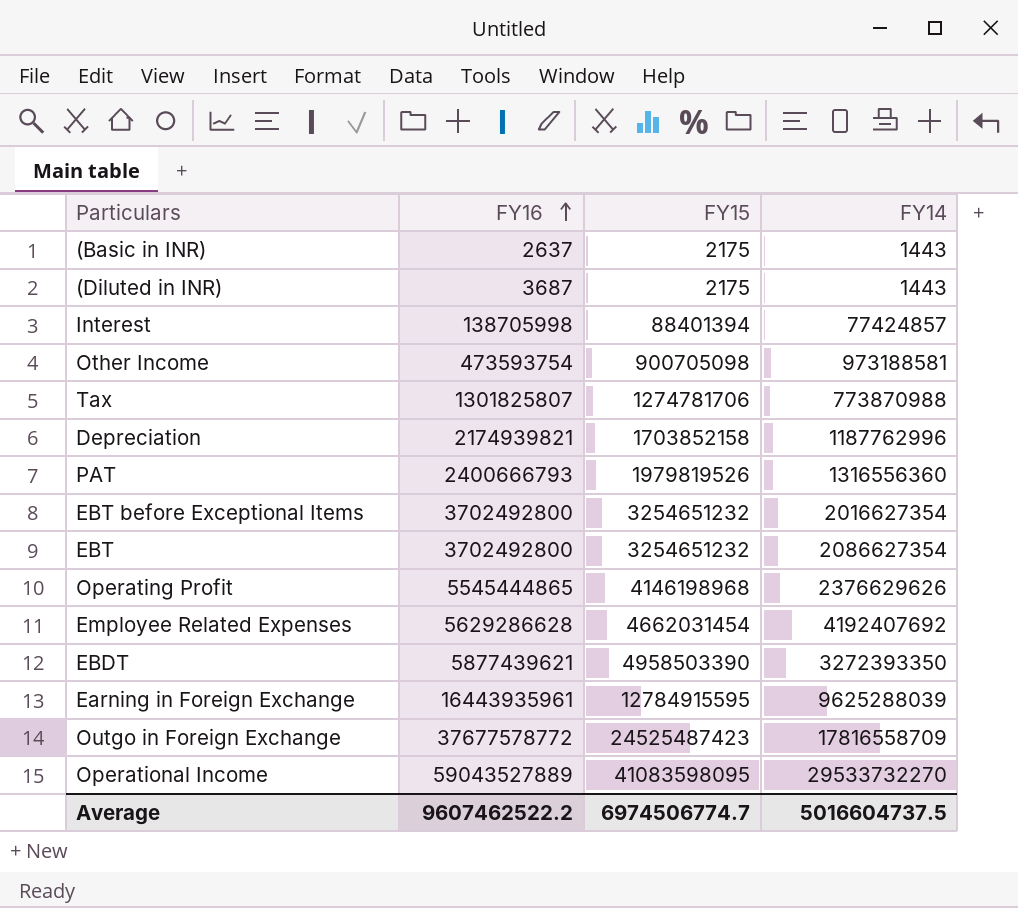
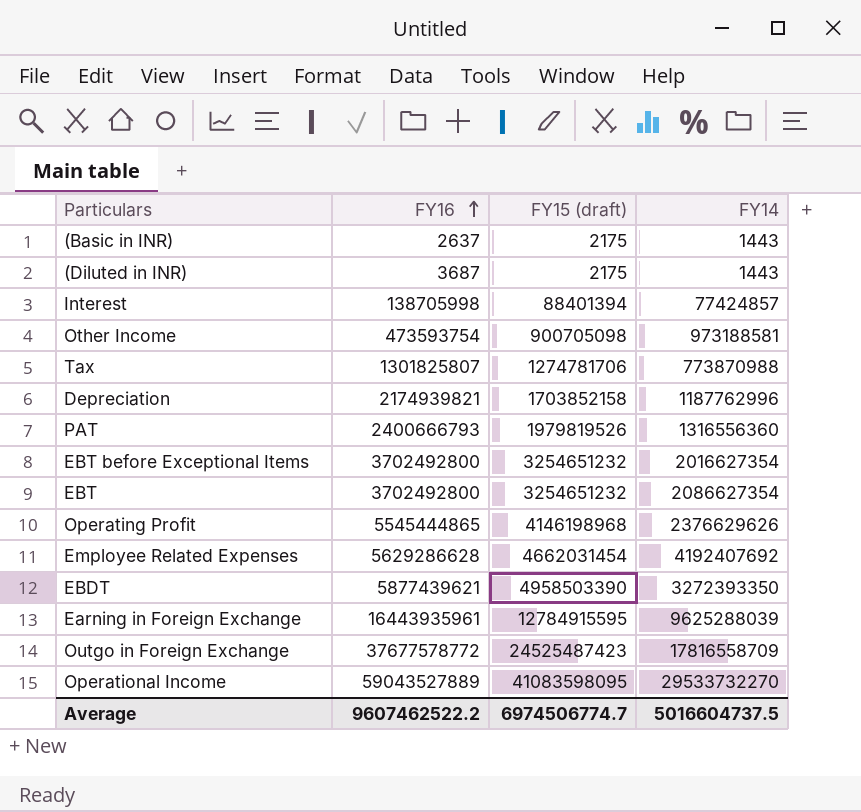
column name: FY15 -> FY15 (draft)

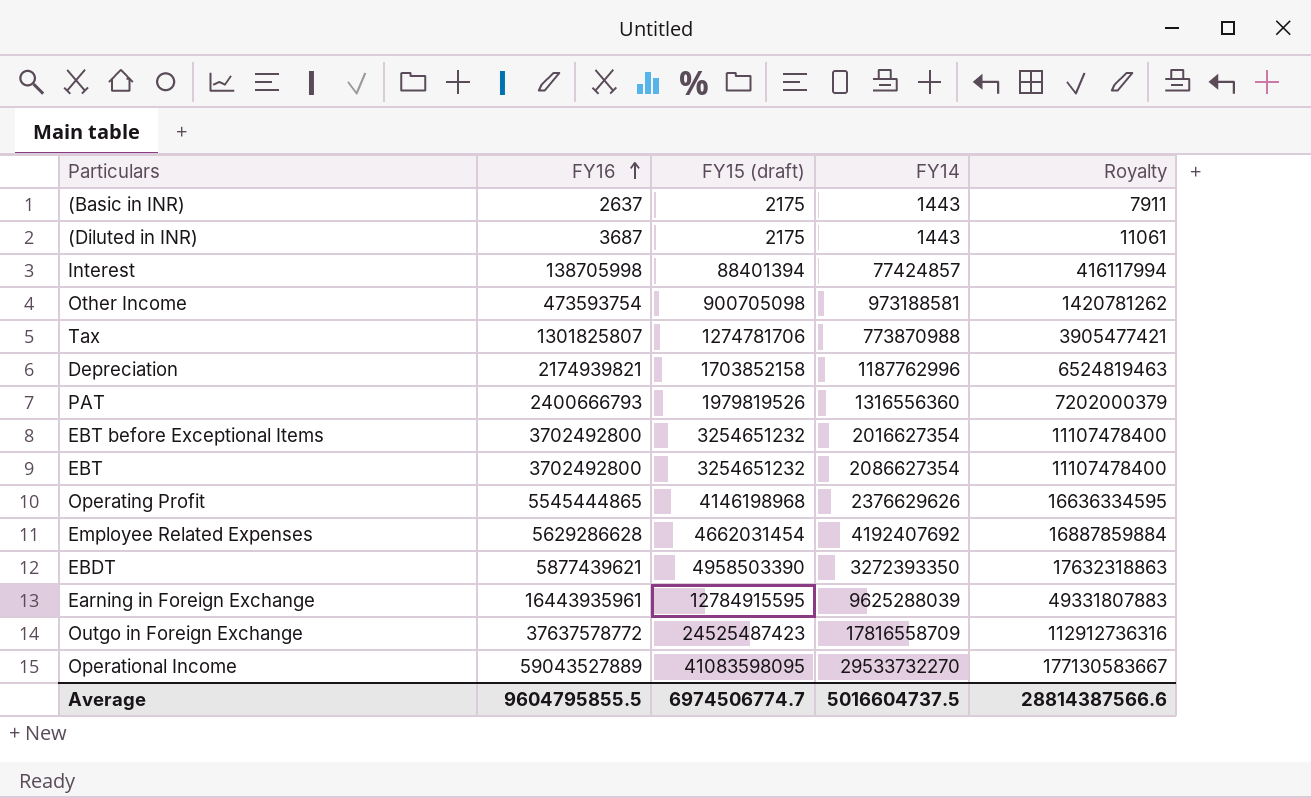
column Royalty | formula: none -> [FY16] * 3
Outgo in Foreign Exchange | FY16: 37677578772 -> 37637578772
Average | FY16: 9607462522.2 -> 9604795855.5

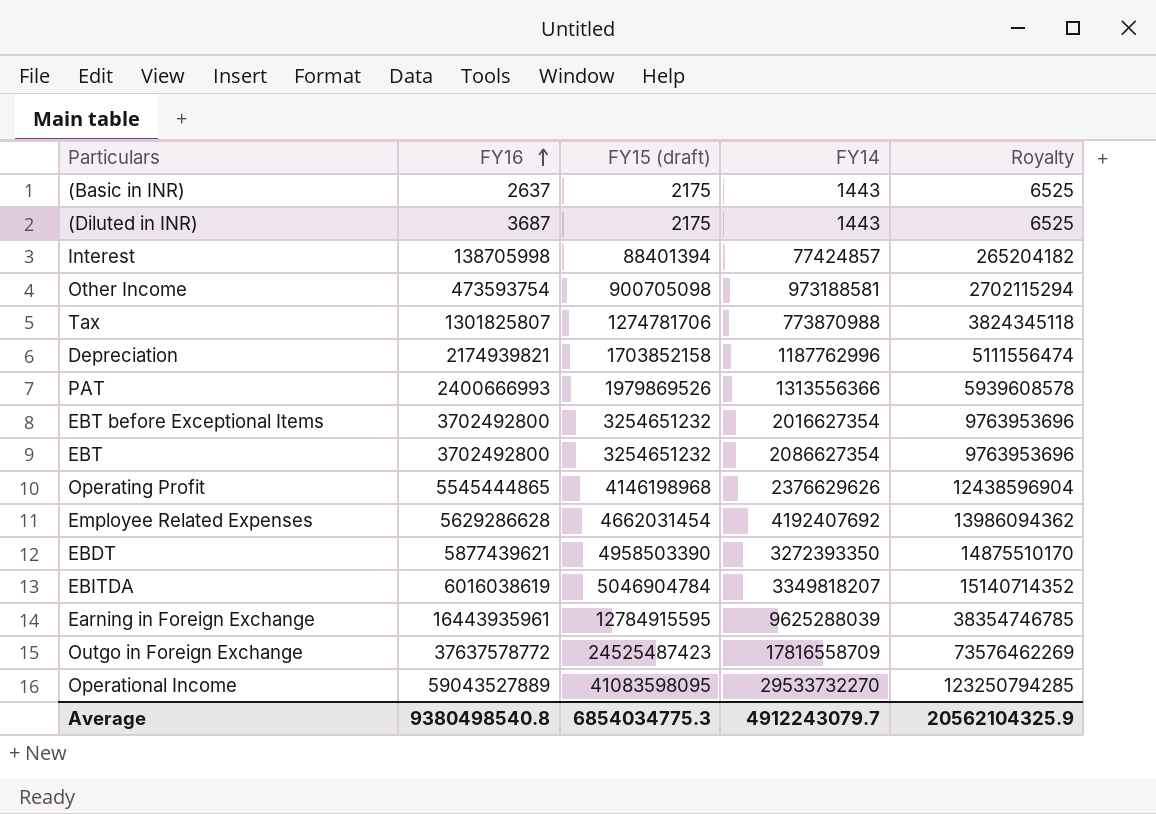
column Royalty | formula: [FY16] * 3 -> [FY15 (draft)] * 3
PAT | FY16: 2400666793 -> 2400666993
PAT | FY15 (draft): 1979819526 -> 1979869526
PAT | FY14: 1316556360 -> 1313556366
row EBITDA: none -> 6016038619 | 5046904784 | 3349818207 | 15140714352
Average | FY16: 9604795855.5 -> 9380498540.8
Average | FY15 (draft): 6974506774.7 -> 6854034775.3
Average | FY14: 5016604737.5 -> 4912243079.7
Average | Royalty: 28814387566.6 -> 20562104325.9

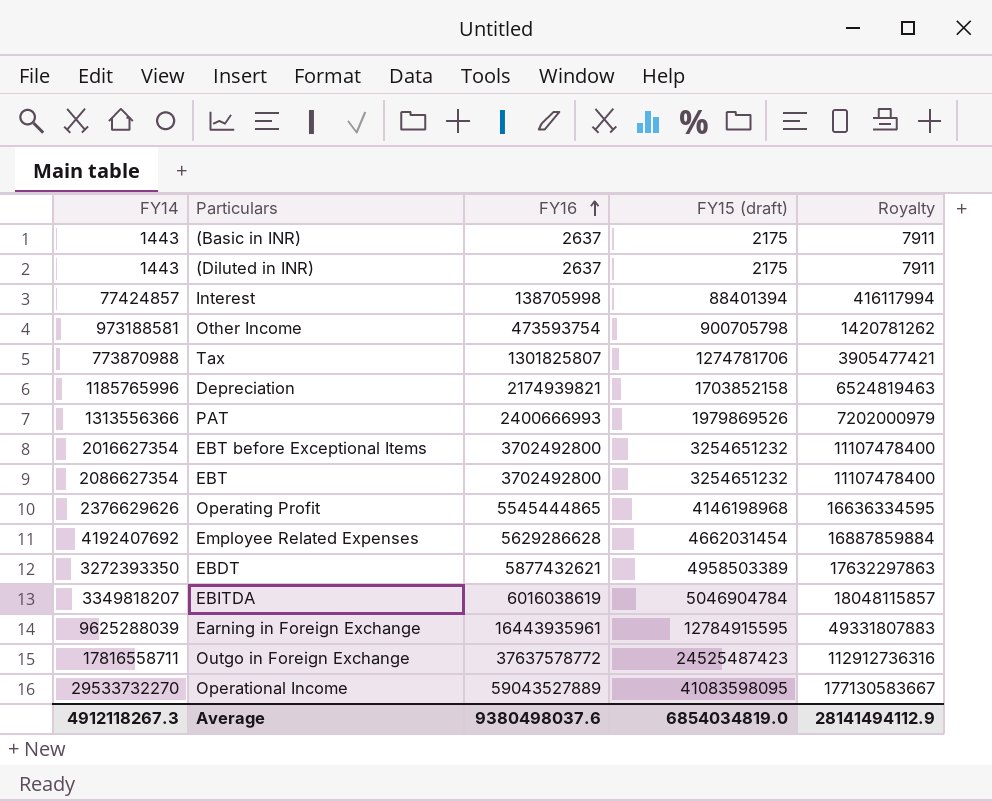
column FY14 | position: 4 -> 1
column Royalty | formula: [FY15 (draft)] * 3 -> [FY16] * 3
(Diluted in INR) | FY16: 3687 -> 2637
Other Income | FY15 (draft): 900705098 -> 900705798
Depreciation | FY14: 1187762996 -> 1185765996
EBDT | FY16: 5877439621 -> 5877432621
EBDT | FY15 (draft): 4958503390 -> 4958503389
Outgo in Foreign Exchange | FY14: 17816558709 -> 17816558711
Average | FY14: 4912243079.7 -> 4912118267.3
Average | FY16: 9380498540.8 -> 9380498037.6
Average | FY15 (draft): 6854034775.3 -> 6854034819.0
Average | Royalty: 20562104325.9 -> 28141494112.9

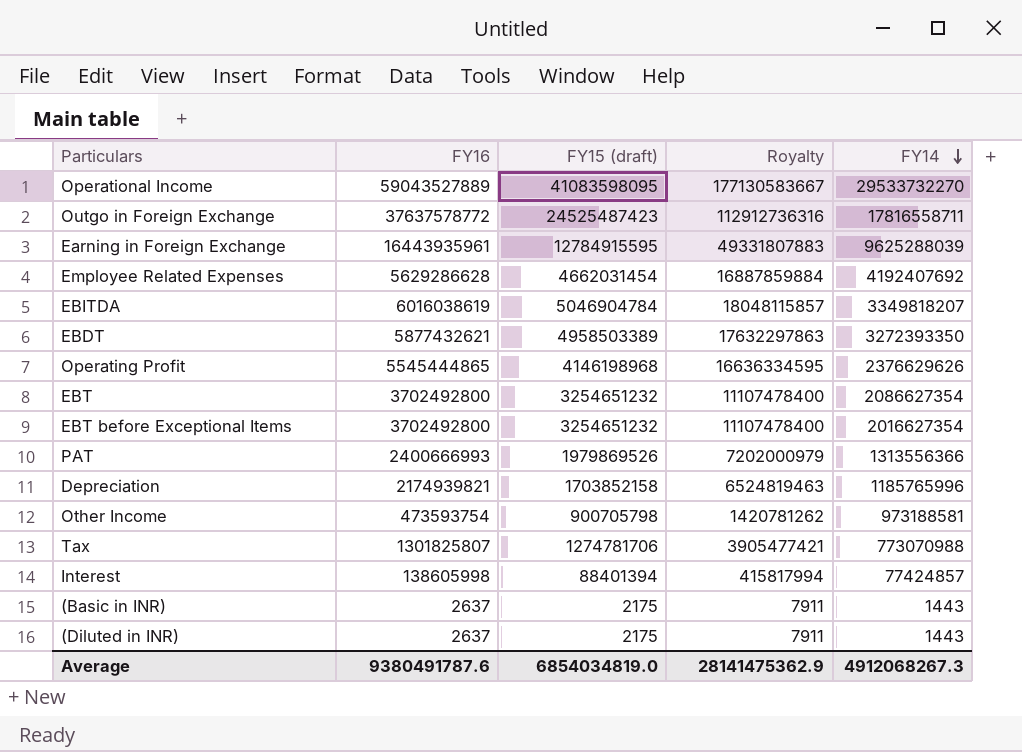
row order: FY16 ascending -> FY14 descending
column FY14 | position: 1 -> 5
Tax | FY14: 773870988 -> 773070988
Interest | FY16: 138705998 -> 138605998
Interest | Royalty: 416117994 -> 415817994
Average | FY16: 9380498037.6 -> 9380491787.6
Average | Royalty: 28141494112.9 -> 28141475362.9
Average | FY14: 4912118267.3 -> 4912068267.3

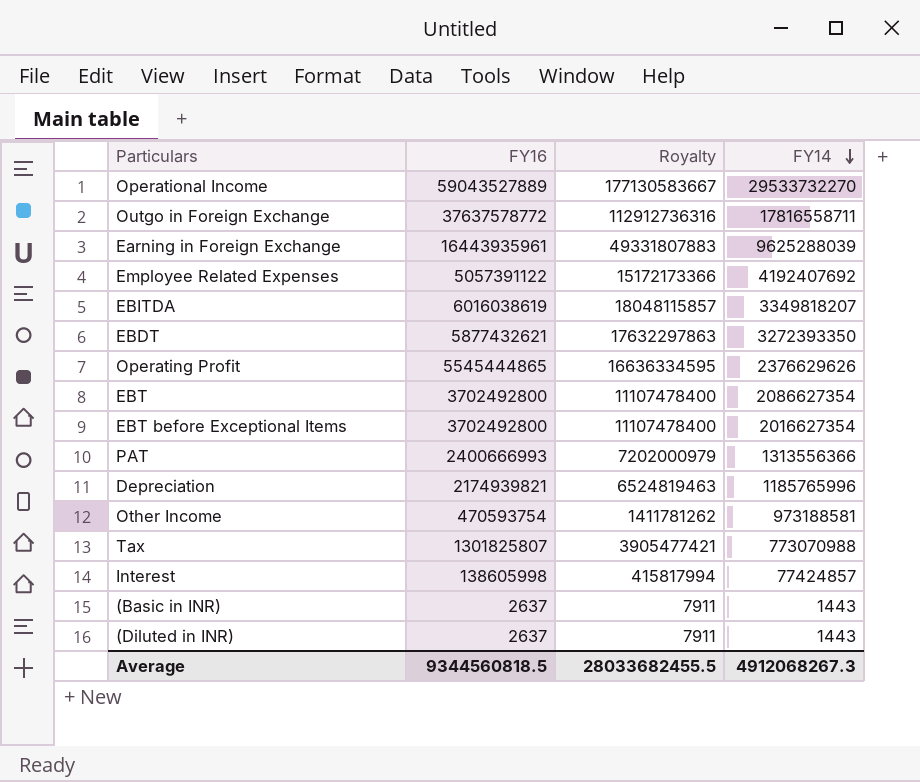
column FY15 (draft) | position: 3 -> none
Employee Related Expenses | FY16: 5629286628 -> 5057391122
Employee Related Expenses | Royalty: 16887859884 -> 15172173366
Other Income | FY16: 473593754 -> 470593754
Other Income | Royalty: 1420781262 -> 1411781262
Average | FY16: 9380491787.6 -> 9344560818.5
Average | Royalty: 28141475362.9 -> 28033682455.5

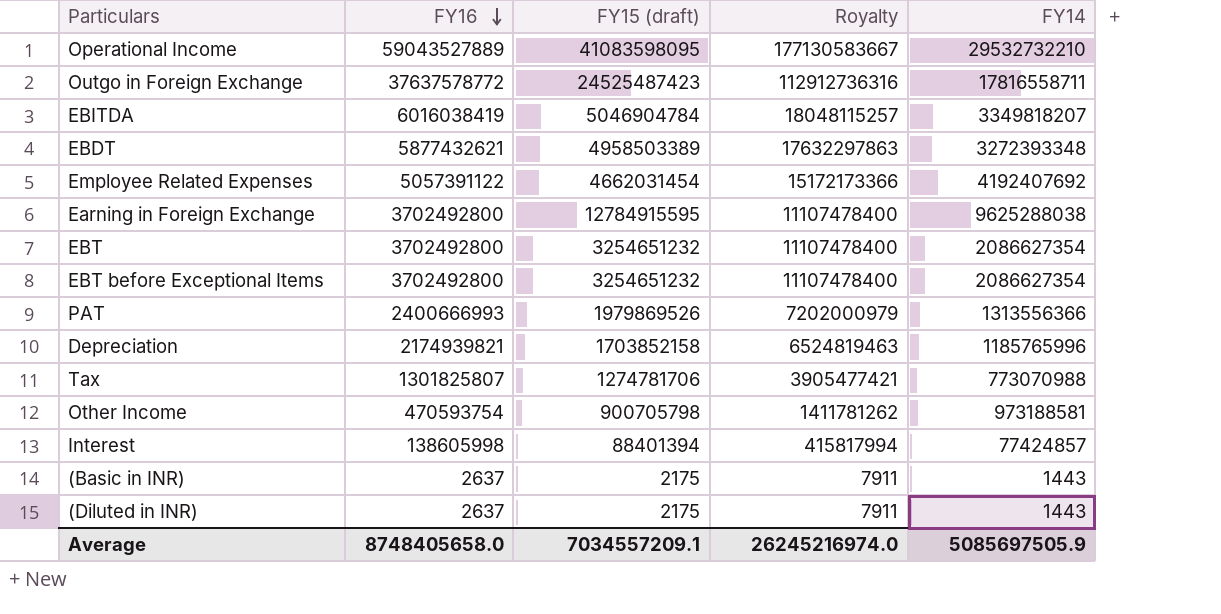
row order: FY14 descending -> FY16 descending
column FY15 (draft) | position: none -> 3
row Operating Profit: 5545444865 | 16636334595 | 2376629626 -> none
Operational Income | FY14: 29533732270 -> 29532732210
EBITDA | FY16: 6016038619 -> 6016038419
EBITDA | Royalty: 18048115857 -> 18048115257
EBDT | FY14: 3272393350 -> 3272393348
Earning in Foreign Exchange | FY16: 16443935961 -> 3702492800
Earning in Foreign Exchange | Royalty: 49331807883 -> 11107478400
Earning in Foreign Exchange | FY14: 9625288039 -> 9625288038
EBT before Exceptional Items | FY14: 2016627354 -> 2086627354
Average | FY16: 9344560818.5 -> 8748405658.0
Average | Royalty: 28033682455.5 -> 26245216974.0
Average | FY14: 4912068267.3 -> 5085697505.9

